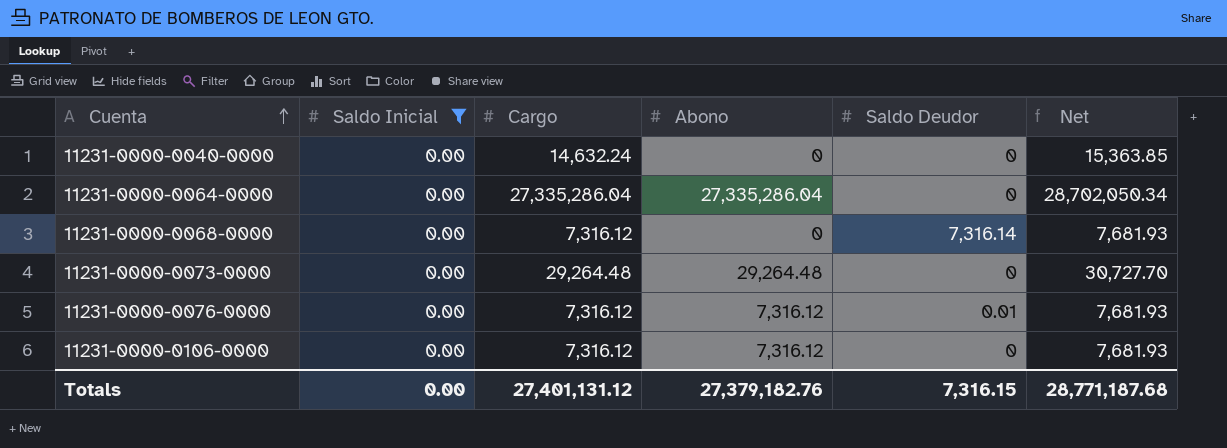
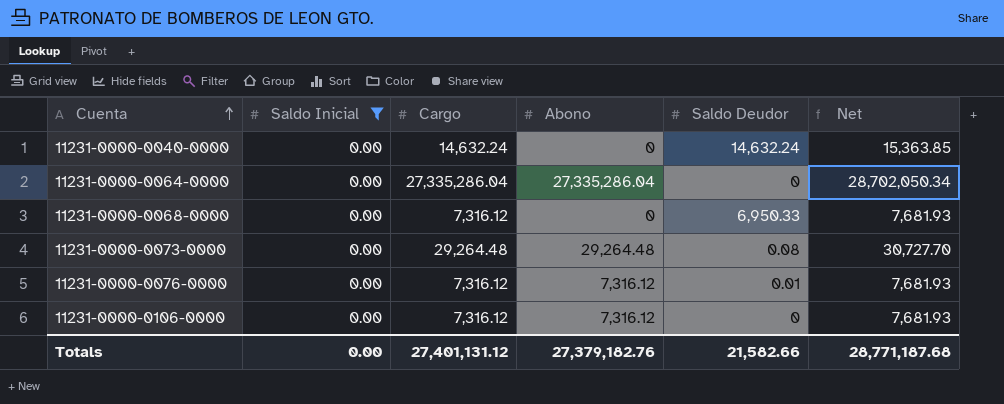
11231-0000-0040-0000 | Saldo Deudor: 0 -> 14,632.24
11231-0000-0068-0000 | Saldo Deudor: 7,316.14 -> 6,950.33
11231-0000-0073-0000 | Saldo Deudor: 0 -> 0.08
Totals | Saldo Deudor: 7,316.15 -> 21,582.66

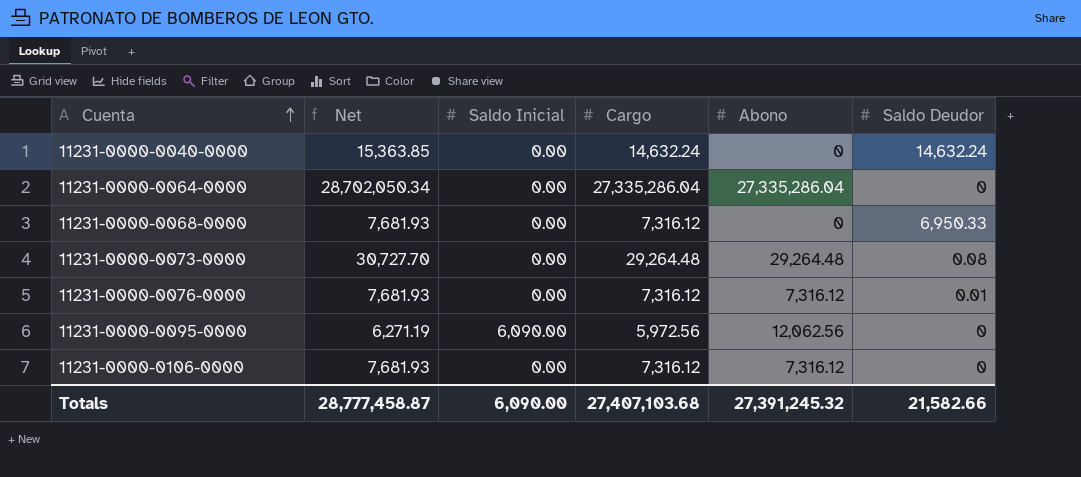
filter: Saldo Inicial = 0.00 -> none
column Net | position: 6 -> 2
Totals | Net: 28,771,187.68 -> 28,777,458.87
Totals | Saldo Inicial: 0.00 -> 6,090.00
Totals | Cargo: 27,401,131.12 -> 27,407,103.68
Totals | Abono: 27,379,182.76 -> 27,391,245.32

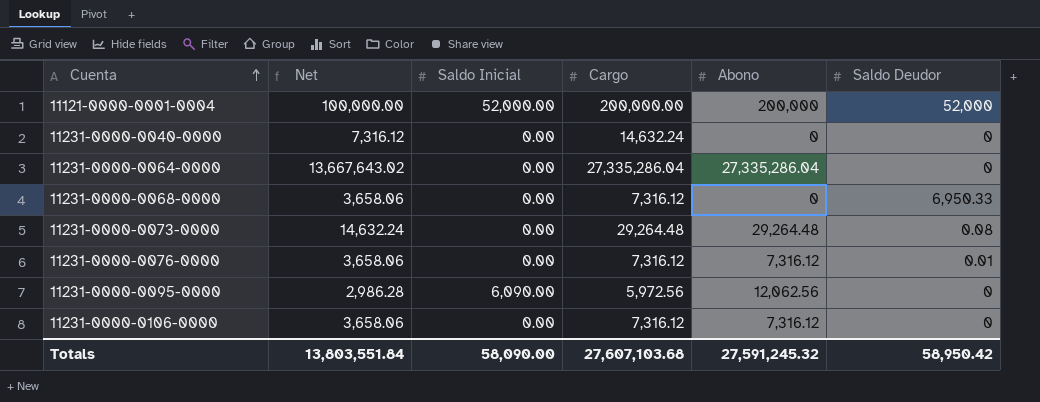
column Net | formula: [Cargo] * 1.05 -> [Cargo] * 0.5
row 11121-0000-0001-0004: none -> 100,000.00 | 52,000.00 | 200,000.00 | 200,000 | 52,000
11231-0000-0040-0000 | Saldo Deudor: 14,632.24 -> 0
Totals | Net: 28,777,458.87 -> 13,803,551.84
Totals | Saldo Inicial: 6,090.00 -> 58,090.00
Totals | Cargo: 27,407,103.68 -> 27,607,103.68
Totals | Abono: 27,391,245.32 -> 27,591,245.32
Totals | Saldo Deudor: 21,582.66 -> 58,950.42

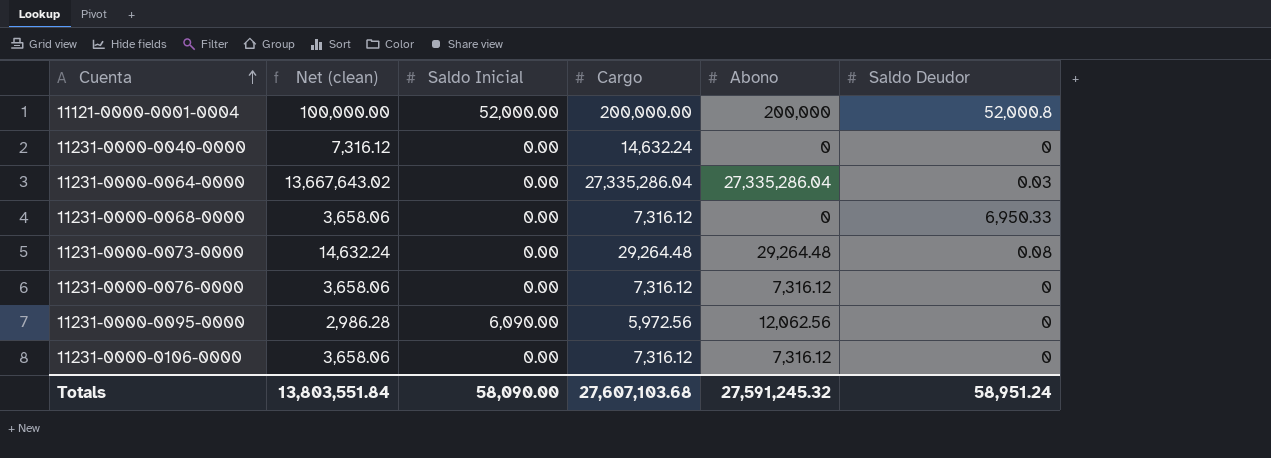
column name: Net -> Net (clean)
11121-0000-0001-0004 | Saldo Deudor: 52,000 -> 52,000.8
11231-0000-0064-0000 | Saldo Deudor: 0 -> 0.03
11231-0000-0076-0000 | Saldo Deudor: 0.01 -> 0
Totals | Saldo Deudor: 58,950.42 -> 58,951.24

